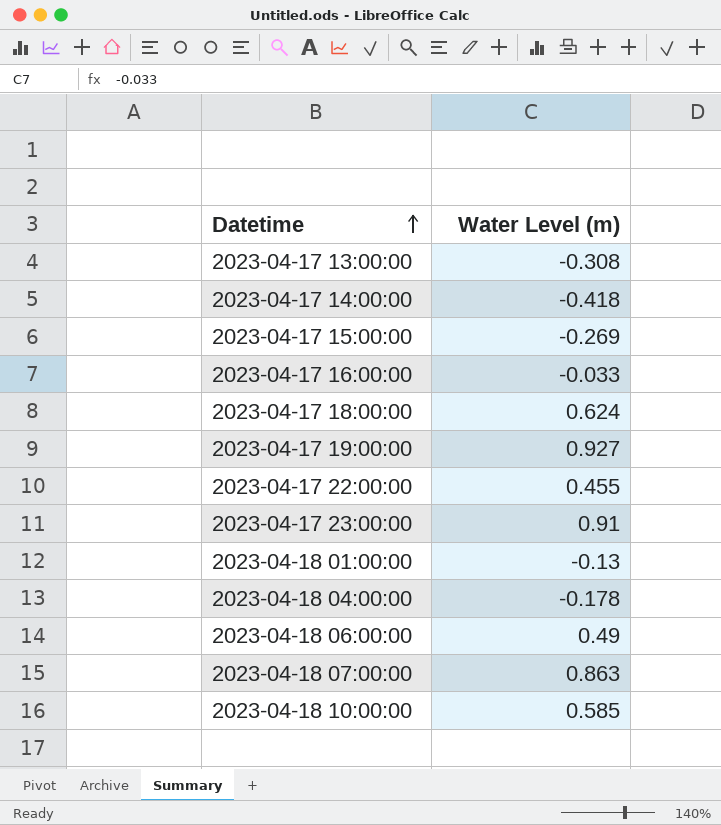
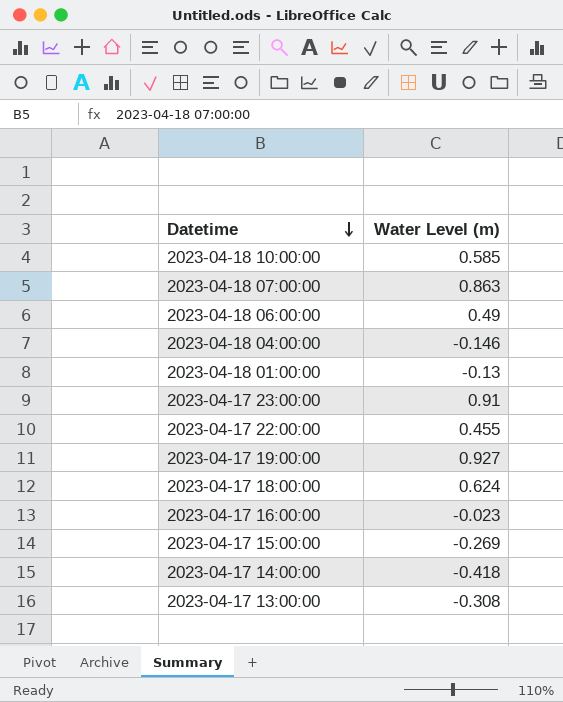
row order: Datetime ascending -> Datetime descending
2023-04-18 04:00:00 | Water Level (m): -0.178 -> -0.146
2023-04-17 16:00:00 | Water Level (m): -0.033 -> -0.023

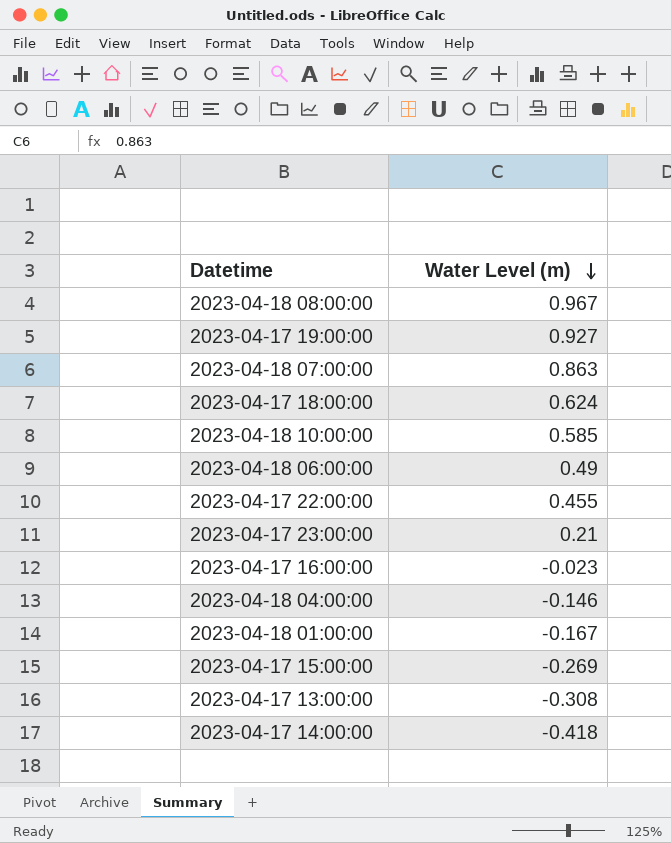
row order: Datetime descending -> Water Level (m) descending
row 2023-04-18 08:00:00: none -> 0.967
2023-04-17 23:00:00 | Water Level (m): 0.91 -> 0.21
2023-04-18 01:00:00 | Water Level (m): -0.13 -> -0.167

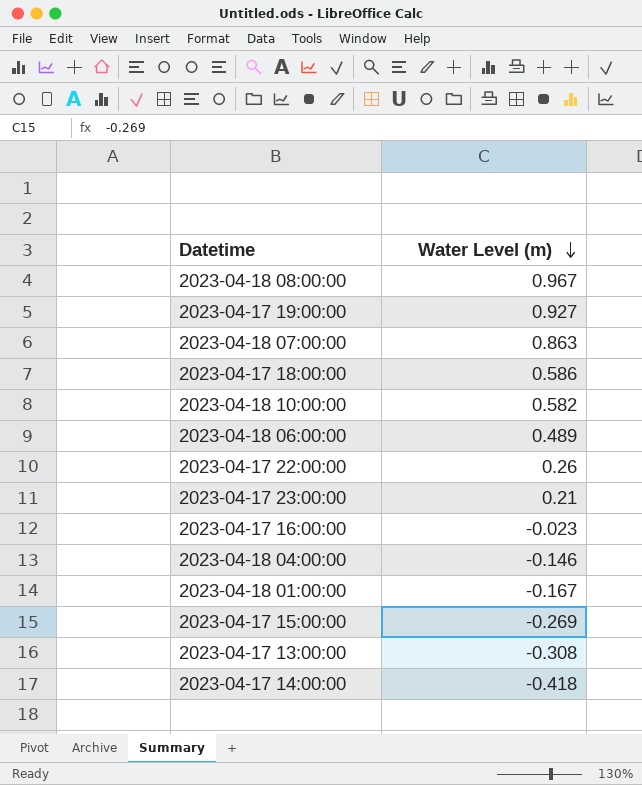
2023-04-17 18:00:00 | Water Level (m): 0.624 -> 0.586
2023-04-18 10:00:00 | Water Level (m): 0.585 -> 0.582
2023-04-18 06:00:00 | Water Level (m): 0.49 -> 0.489
2023-04-17 22:00:00 | Water Level (m): 0.455 -> 0.26

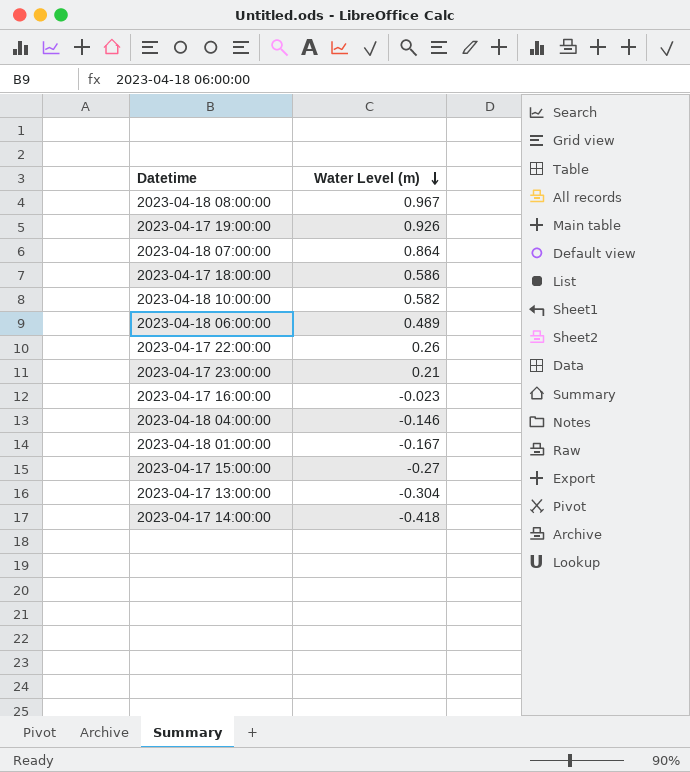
2023-04-17 19:00:00 | Water Level (m): 0.927 -> 0.926
2023-04-18 07:00:00 | Water Level (m): 0.863 -> 0.864
2023-04-17 15:00:00 | Water Level (m): -0.269 -> -0.27
2023-04-17 13:00:00 | Water Level (m): -0.308 -> -0.304

